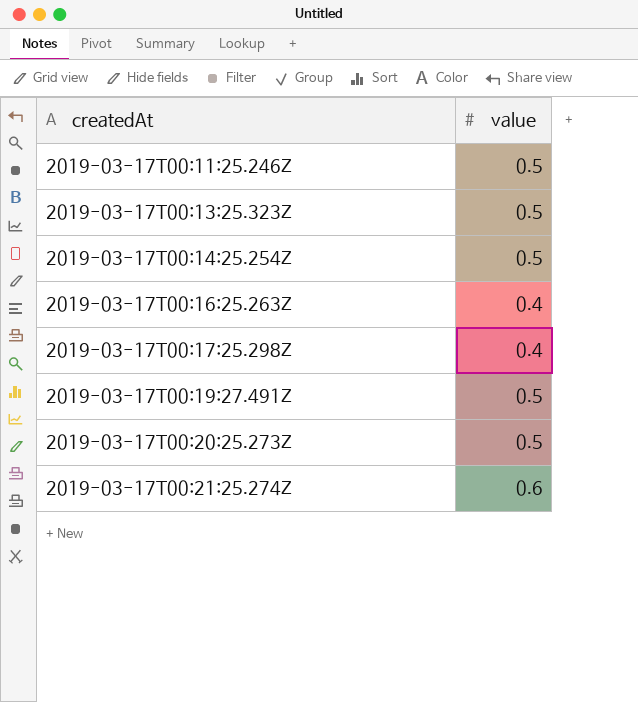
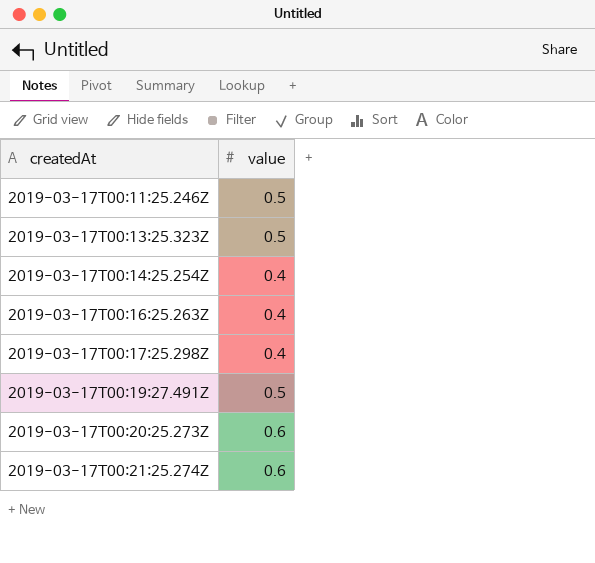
2019-03-17T00:14:25.254Z | value: 0.5 -> 0.4
2019-03-17T00:20:25.273Z | value: 0.5 -> 0.6

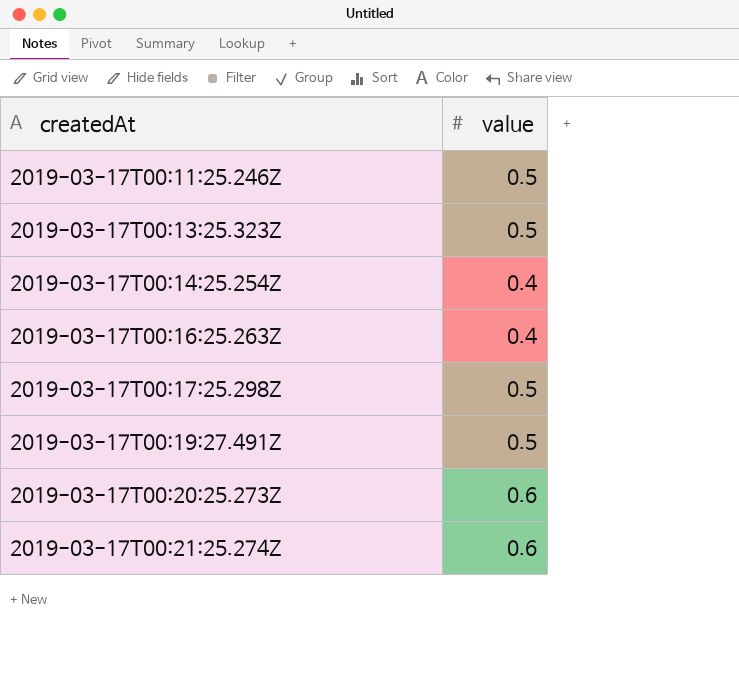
2019-03-17T00:17:25.298Z | value: 0.4 -> 0.5

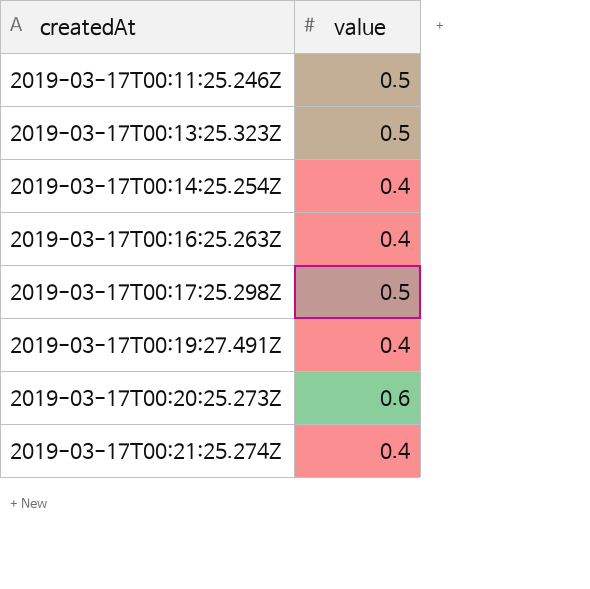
2019-03-17T00:19:27.491Z | value: 0.5 -> 0.4
2019-03-17T00:21:25.274Z | value: 0.6 -> 0.4

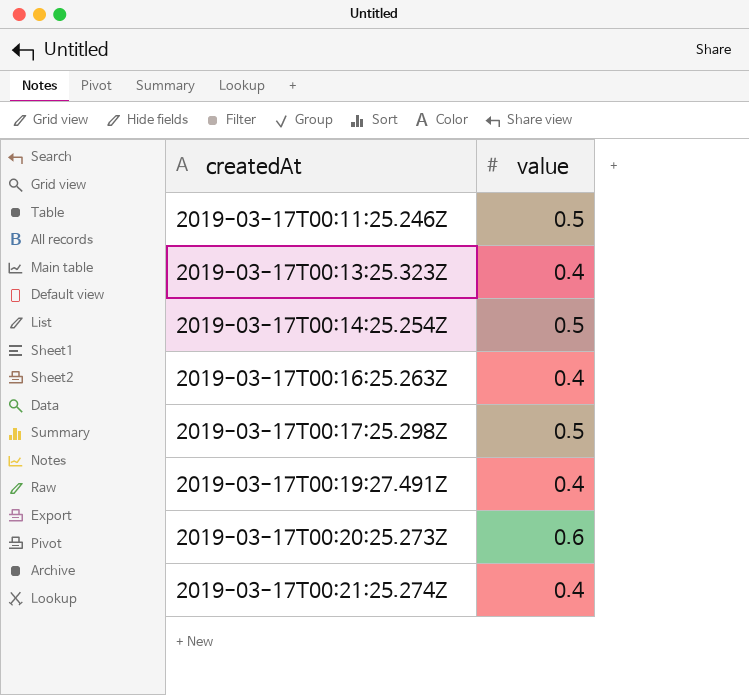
2019-03-17T00:13:25.323Z | value: 0.5 -> 0.4
2019-03-17T00:14:25.254Z | value: 0.4 -> 0.5

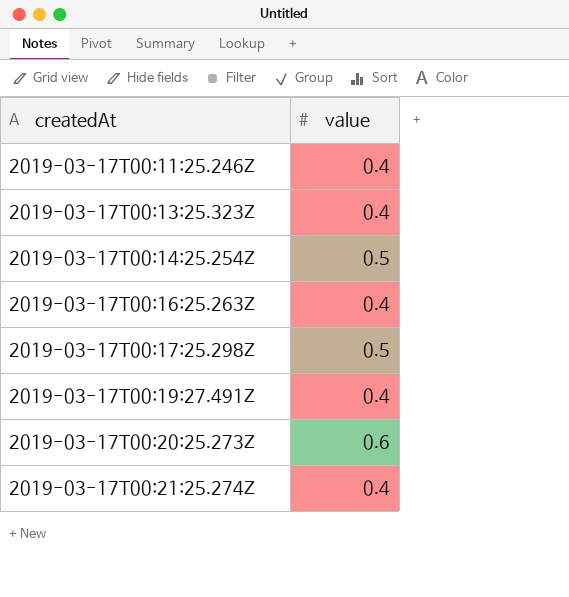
2019-03-17T00:11:25.246Z | value: 0.5 -> 0.4

